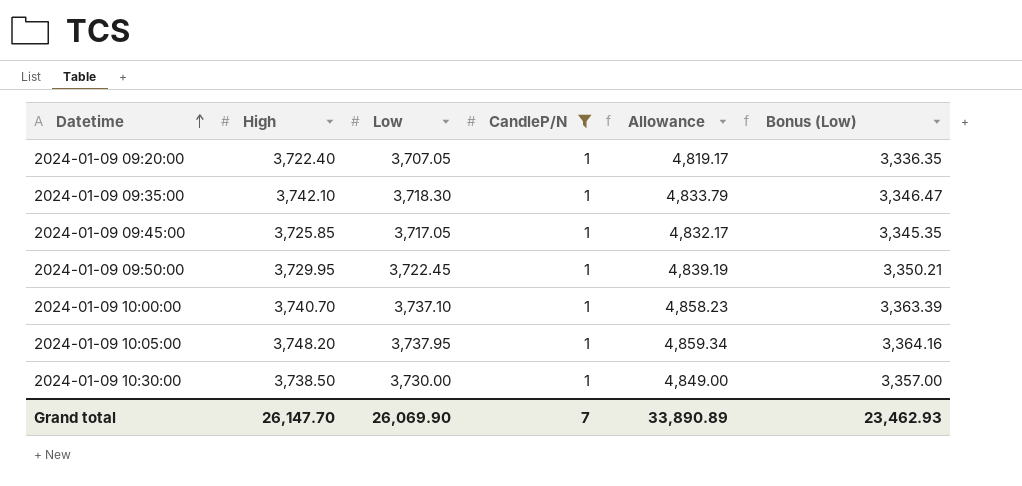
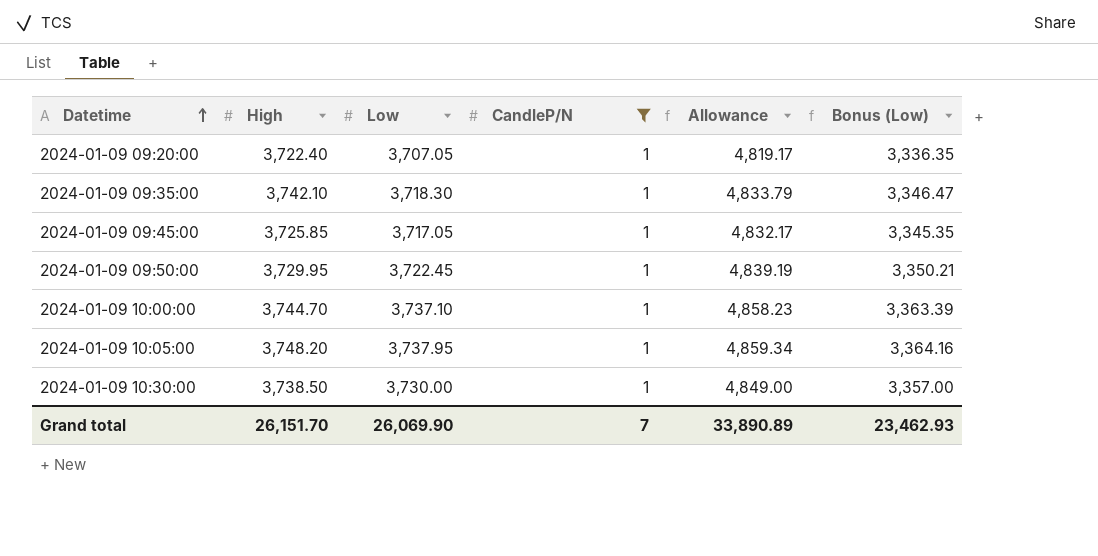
2024-01-09 10:00:00 | High: 3,740.70 -> 3,744.70
Grand total | High: 26,147.70 -> 26,151.70

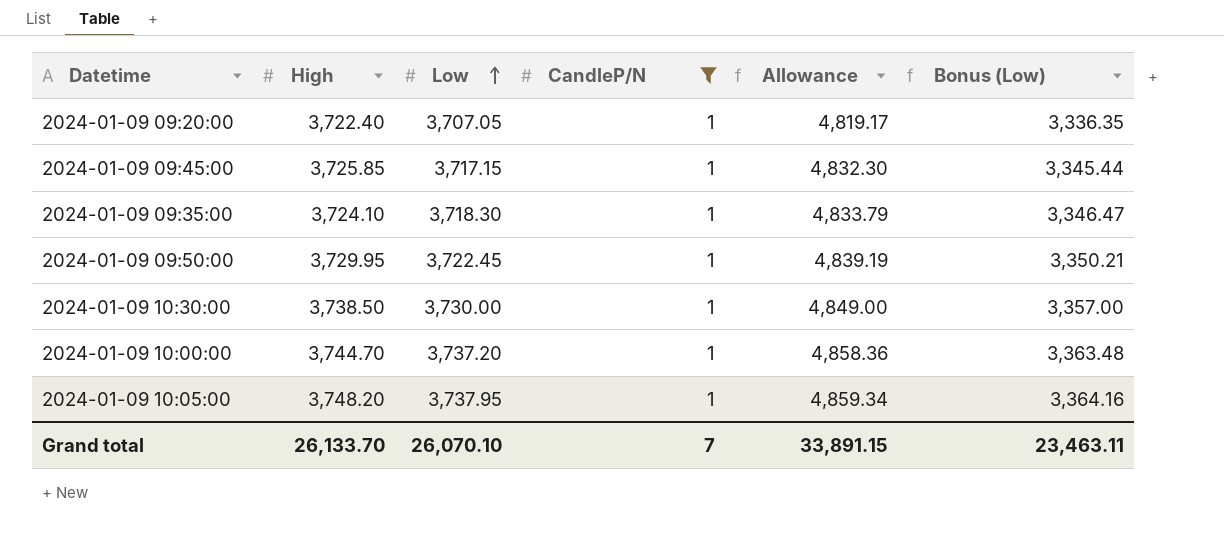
row order: Datetime ascending -> Low ascending
2024-01-09 09:45:00 | Low: 3,717.05 -> 3,717.15
2024-01-09 09:45:00 | Allowance: 4,832.17 -> 4,832.30
2024-01-09 09:45:00 | Bonus (Low): 3,345.35 -> 3,345.44
2024-01-09 09:35:00 | High: 3,742.10 -> 3,724.10
2024-01-09 10:00:00 | Low: 3,737.10 -> 3,737.20
2024-01-09 10:00:00 | Allowance: 4,858.23 -> 4,858.36
2024-01-09 10:00:00 | Bonus (Low): 3,363.39 -> 3,363.48
Grand total | High: 26,151.70 -> 26,133.70
Grand total | Low: 26,069.90 -> 26,070.10
Grand total | Allowance: 33,890.89 -> 33,891.15
Grand total | Bonus (Low): 23,462.93 -> 23,463.11

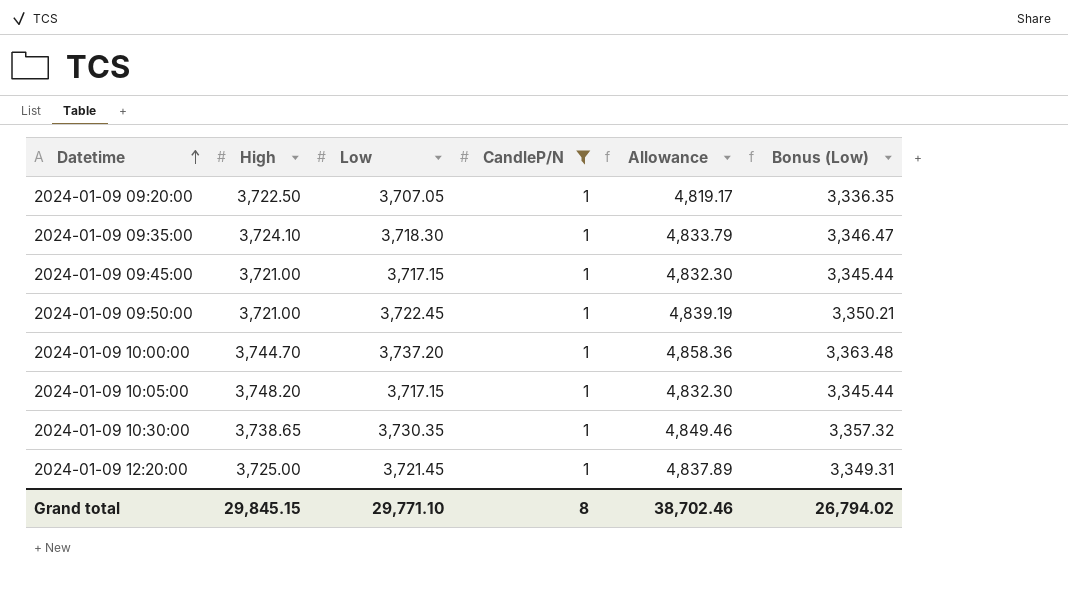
row order: Low ascending -> Datetime ascending
2024-01-09 09:20:00 | High: 3,722.40 -> 3,722.50
2024-01-09 09:45:00 | High: 3,725.85 -> 3,721.00
2024-01-09 09:50:00 | High: 3,729.95 -> 3,721.00
2024-01-09 10:05:00 | Low: 3,737.95 -> 3,717.15
2024-01-09 10:05:00 | Allowance: 4,859.34 -> 4,832.30
2024-01-09 10:05:00 | Bonus (Low): 3,364.16 -> 3,345.44
2024-01-09 10:30:00 | High: 3,738.50 -> 3,738.65
2024-01-09 10:30:00 | Low: 3,730.00 -> 3,730.35
2024-01-09 10:30:00 | Allowance: 4,849.00 -> 4,849.46
2024-01-09 10:30:00 | Bonus (Low): 3,357.00 -> 3,357.32
row 2024-01-09 12:20:00: none -> 3,725.00 | 3,721.45 | 1 | 4,837.89 | 3,349.31
Grand total | High: 26,133.70 -> 29,845.15
Grand total | Low: 26,070.10 -> 29,771.10
Grand total | CandleP/N: 7 -> 8
Grand total | Allowance: 33,891.15 -> 38,702.46
Grand total | Bonus (Low): 23,463.11 -> 26,794.02

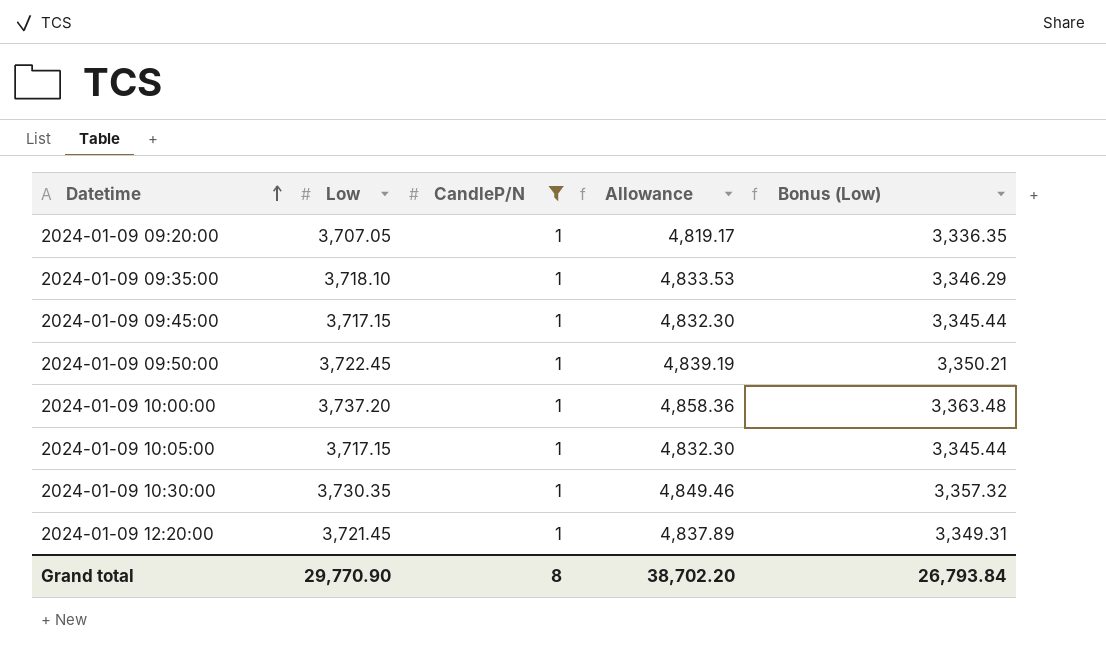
column High | position: 2 -> none
2024-01-09 09:35:00 | Low: 3,718.30 -> 3,718.10
2024-01-09 09:35:00 | Allowance: 4,833.79 -> 4,833.53
2024-01-09 09:35:00 | Bonus (Low): 3,346.47 -> 3,346.29
Grand total | Low: 29,771.10 -> 29,770.90
Grand total | Allowance: 38,702.46 -> 38,702.20
Grand total | Bonus (Low): 26,794.02 -> 26,793.84

